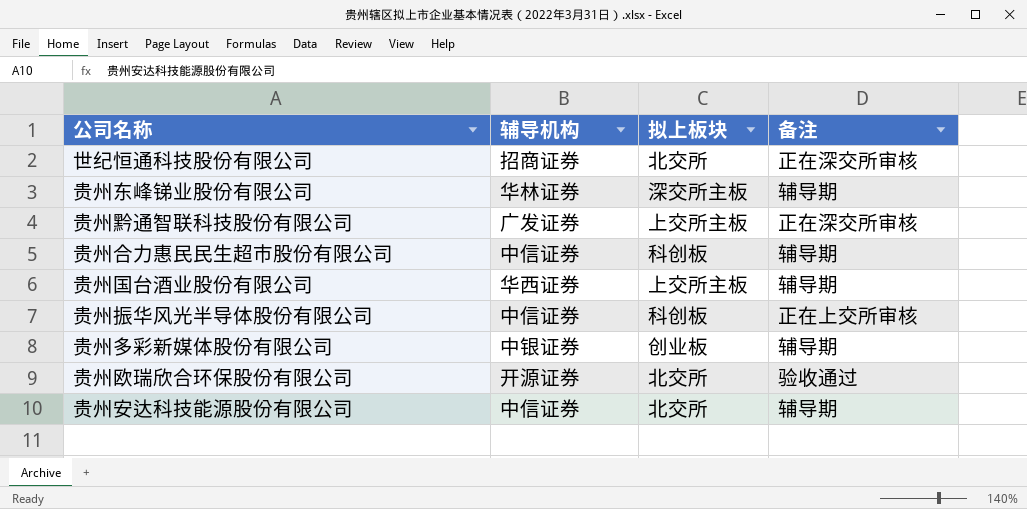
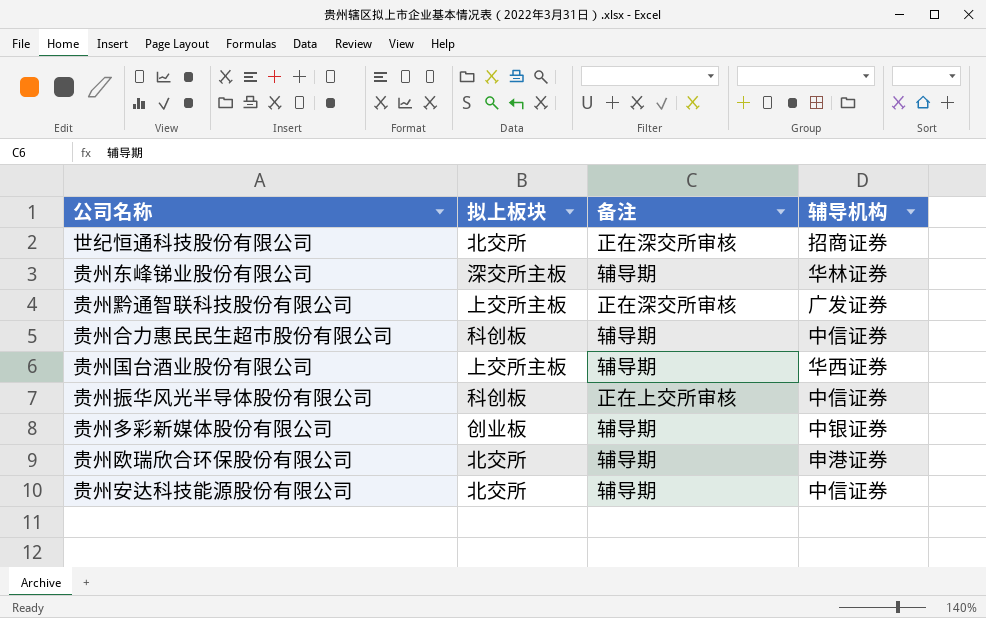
column 辅导机构 | position: 2 -> 4
贵州欧瑞欣合环保股份有限公司 | 备注: 验收通过 -> 辅导期
贵州欧瑞欣合环保股份有限公司 | 辅导机构: 开源证券 -> 申港证券

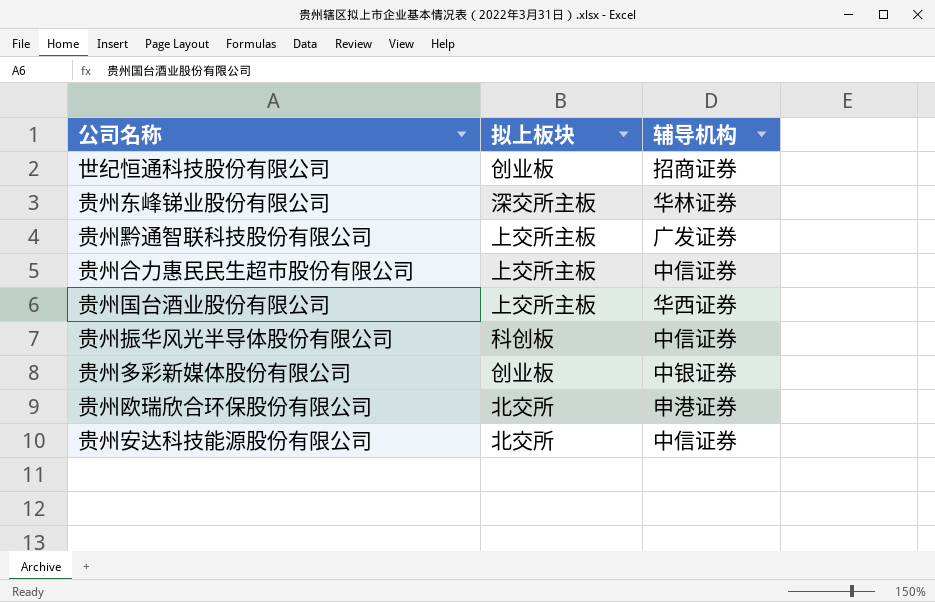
column 备注 | position: 3 -> none
世纪恒通科技股份有限公司 | 拟上板块: 北交所 -> 创业板
贵州合力惠民民生超市股份有限公司 | 拟上板块: 科创板 -> 上交所主板

